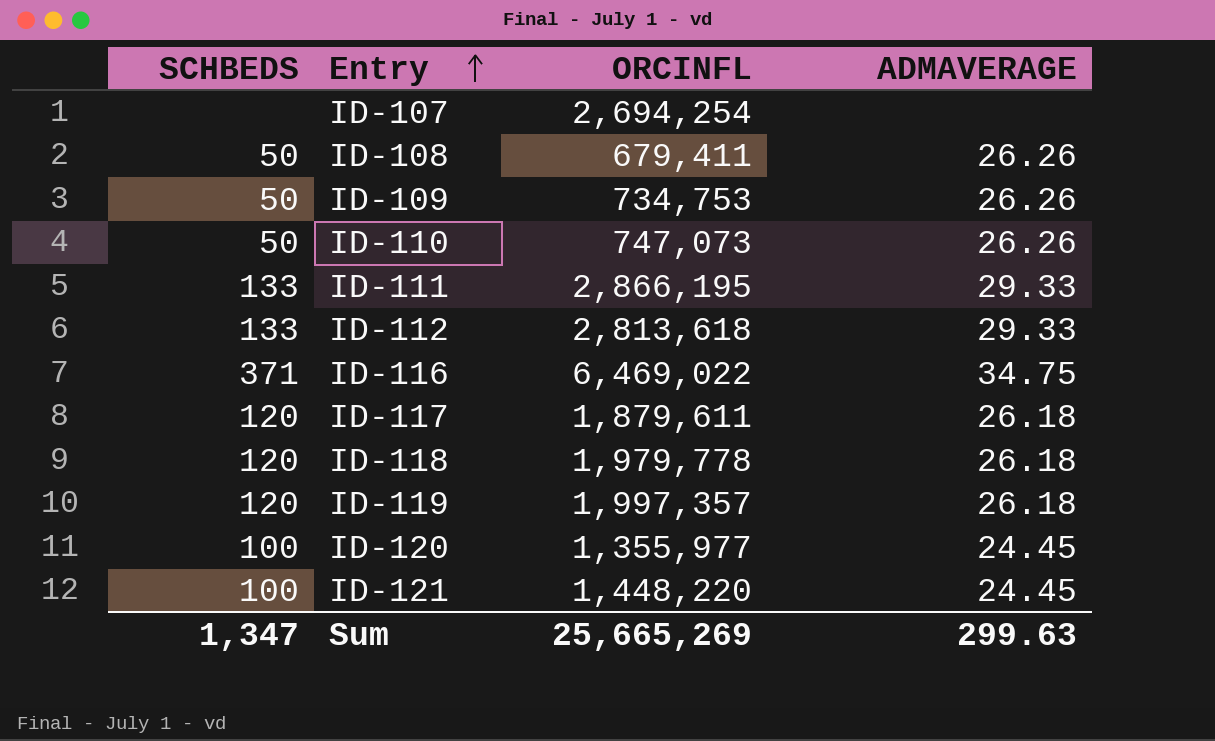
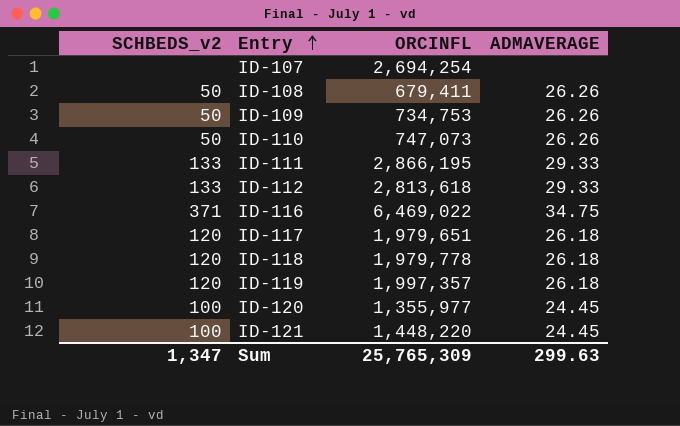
column name: SCHBEDS -> SCHBEDS_v2
ID-117 | ORCINFL: 1,879,611 -> 1,979,651
Sum | ORCINFL: 25,665,269 -> 25,765,309

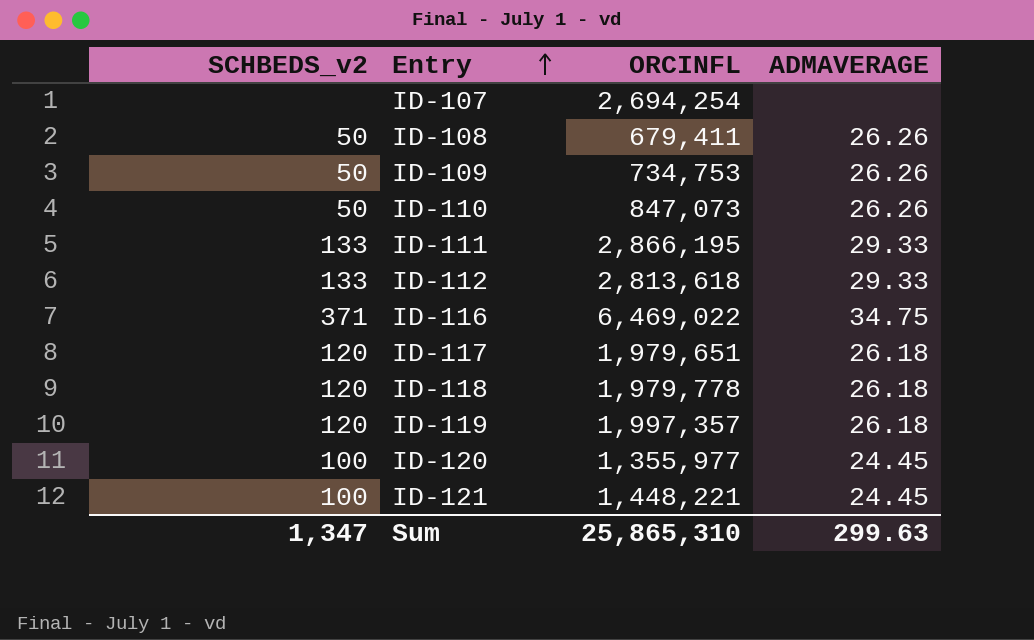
ID-110 | ORCINFL: 747,073 -> 847,073
ID-121 | ORCINFL: 1,448,220 -> 1,448,221
Sum | ORCINFL: 25,765,309 -> 25,865,310

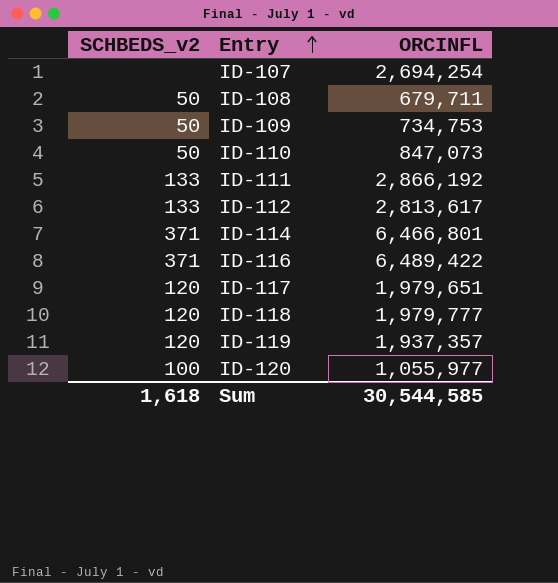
column ADMAVERAGE | position: 4 -> none
row ID-121: 100 | 1,448,221 | 24.45 -> none
ID-108 | ORCINFL: 679,411 -> 679,711
ID-111 | ORCINFL: 2,866,195 -> 2,866,192
ID-112 | ORCINFL: 2,813,618 -> 2,813,617
row ID-114: none -> 371 | 6,466,801
ID-116 | ORCINFL: 6,469,022 -> 6,489,422
ID-118 | ORCINFL: 1,979,778 -> 1,979,777
ID-119 | ORCINFL: 1,997,357 -> 1,937,357
ID-120 | ORCINFL: 1,355,977 -> 1,055,977
Sum | SCHBEDS_v2: 1,347 -> 1,618
Sum | ORCINFL: 25,865,310 -> 30,544,585

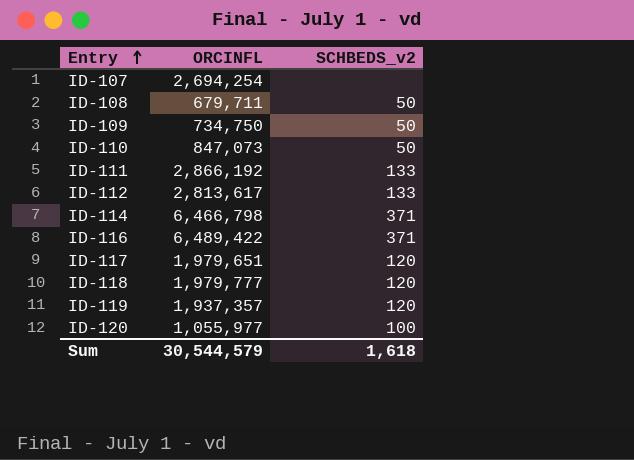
column SCHBEDS_v2 | position: 1 -> 3
ID-109 | ORCINFL: 734,753 -> 734,750
ID-114 | ORCINFL: 6,466,801 -> 6,466,798
Sum | ORCINFL: 30,544,585 -> 30,544,579

